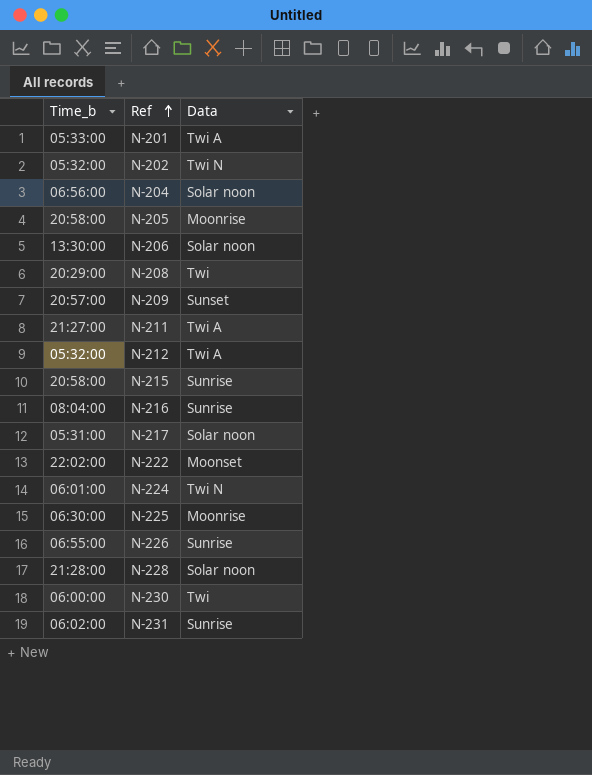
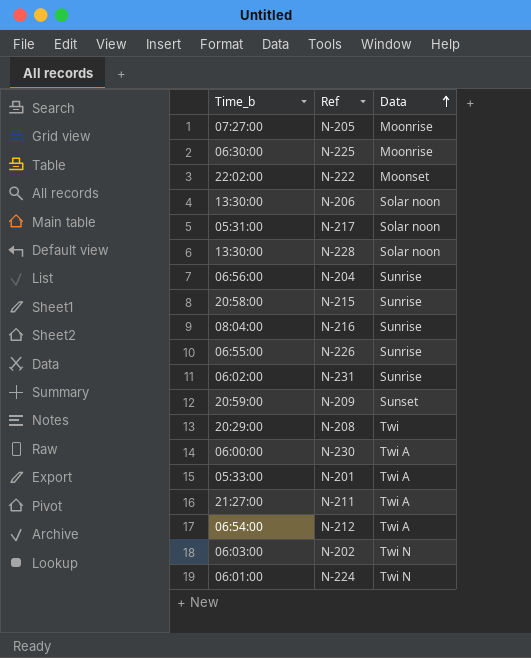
row order: Ref ascending -> Data ascending
N-205 | Time_b: 20:58:00 -> 07:27:00
N-228 | Time_b: 21:28:00 -> 13:30:00
N-204 | Data: Solar noon -> Sunrise
N-209 | Time_b: 20:57:00 -> 20:59:00
N-230 | Data: Twi -> Twi A
N-212 | Time_b: 05:32:00 -> 06:54:00
N-202 | Time_b: 05:32:00 -> 06:03:00

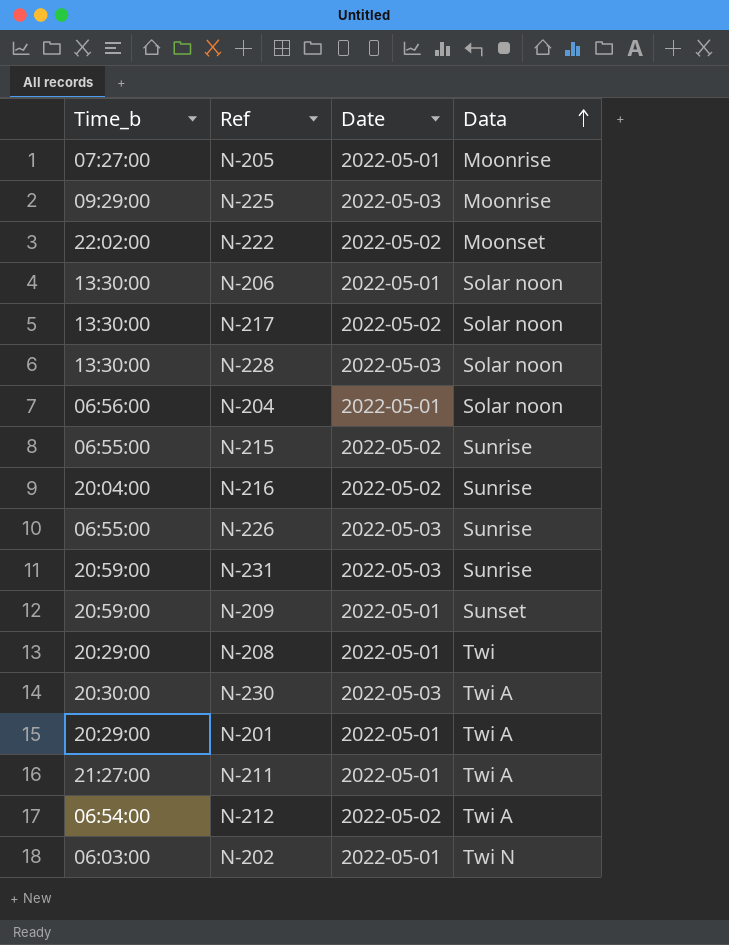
column Date | position: none -> 3
row N-224: 06:01:00 | Twi N -> none
N-225 | Time_b: 06:30:00 -> 09:29:00
N-217 | Time_b: 05:31:00 -> 13:30:00
N-204 | Data: Sunrise -> Solar noon
N-215 | Time_b: 20:58:00 -> 06:55:00
N-216 | Time_b: 08:04:00 -> 20:04:00
N-231 | Time_b: 06:02:00 -> 20:59:00
N-230 | Time_b: 06:00:00 -> 20:30:00
N-201 | Time_b: 05:33:00 -> 20:29:00

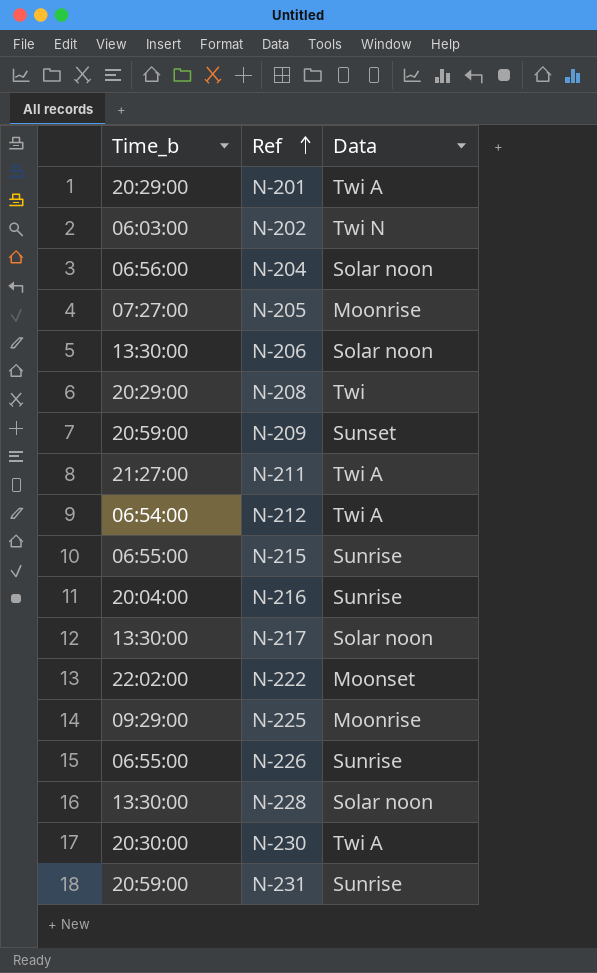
row order: Data ascending -> Ref ascending
column Date | position: 3 -> none

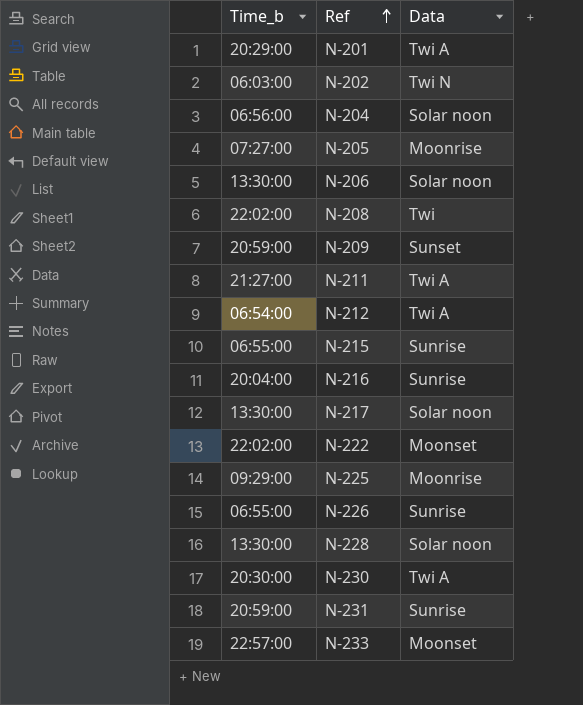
N-208 | Time_b: 20:29:00 -> 22:02:00
row N-233: none -> 22:57:00 | Moonset

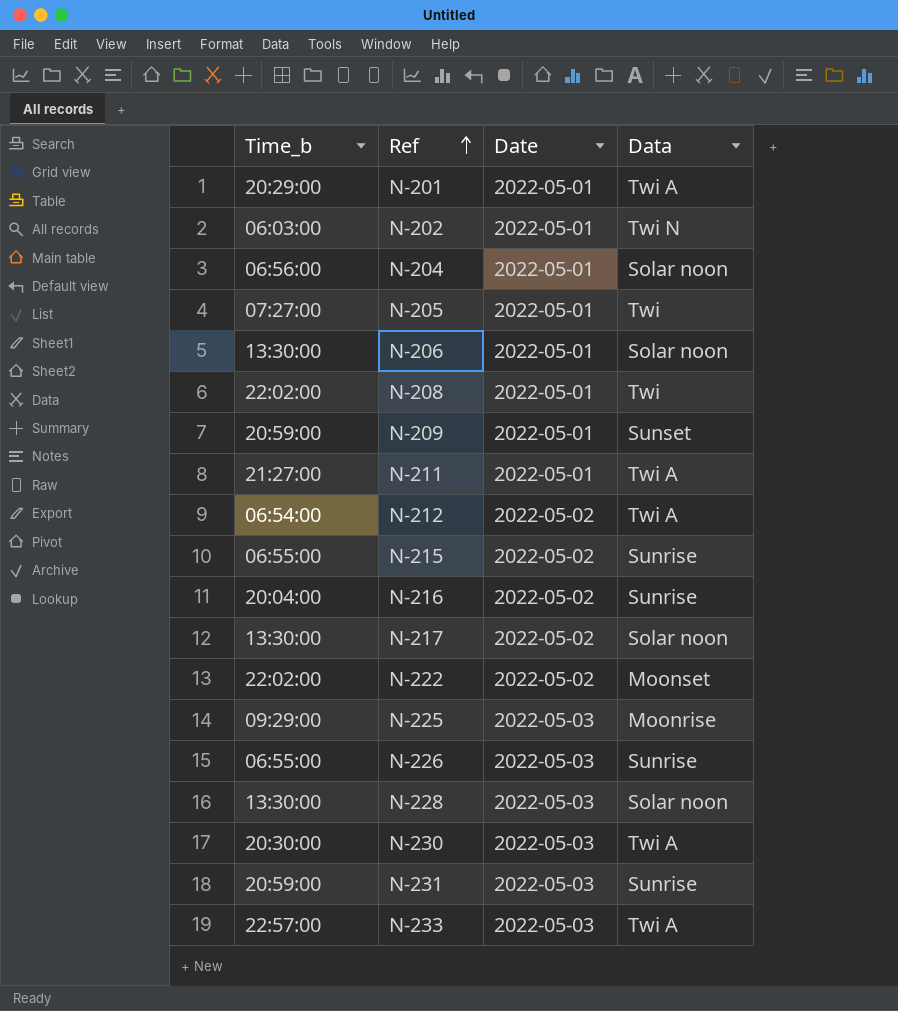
column Date | position: none -> 3
N-205 | Data: Moonrise -> Twi
N-233 | Data: Moonset -> Twi A

